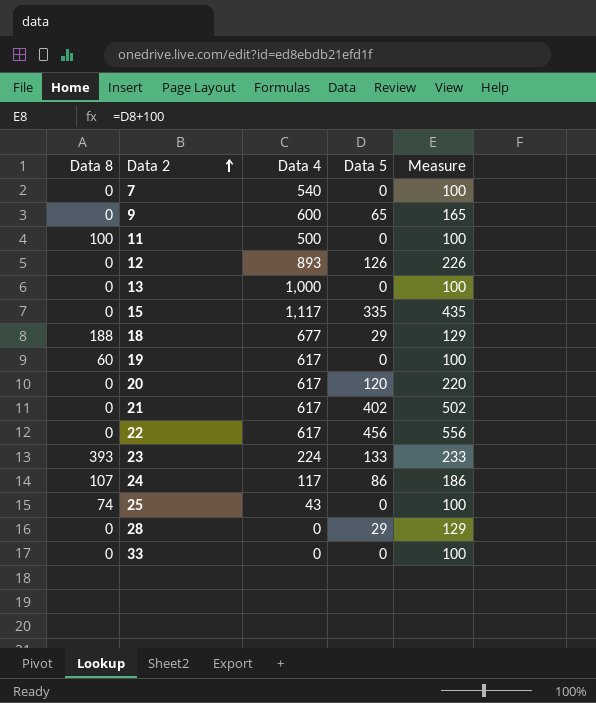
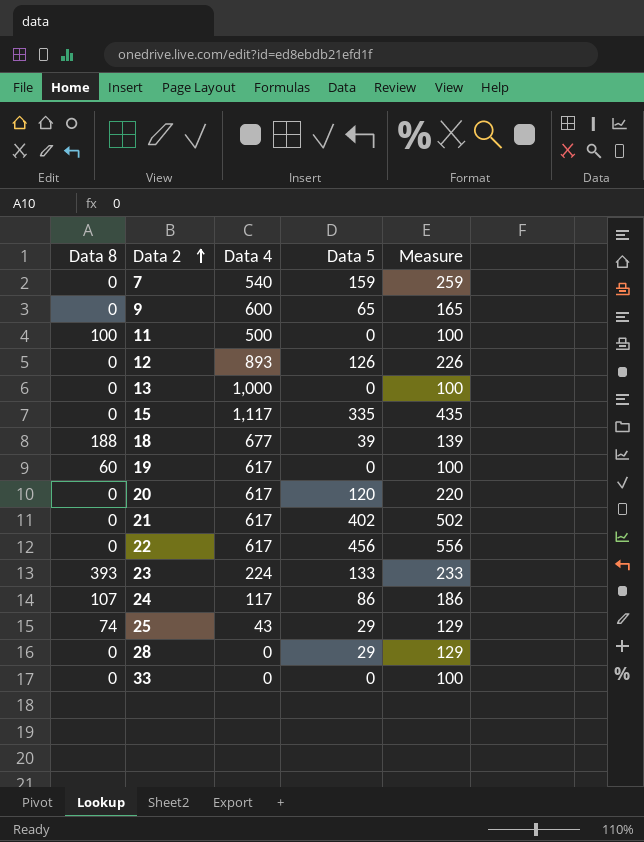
7 | Data 5: 0 -> 159
7 | Measure: 100 -> 259
18 | Data 5: 29 -> 39
18 | Measure: 129 -> 139
25 | Data 5: 0 -> 29
25 | Measure: 100 -> 129

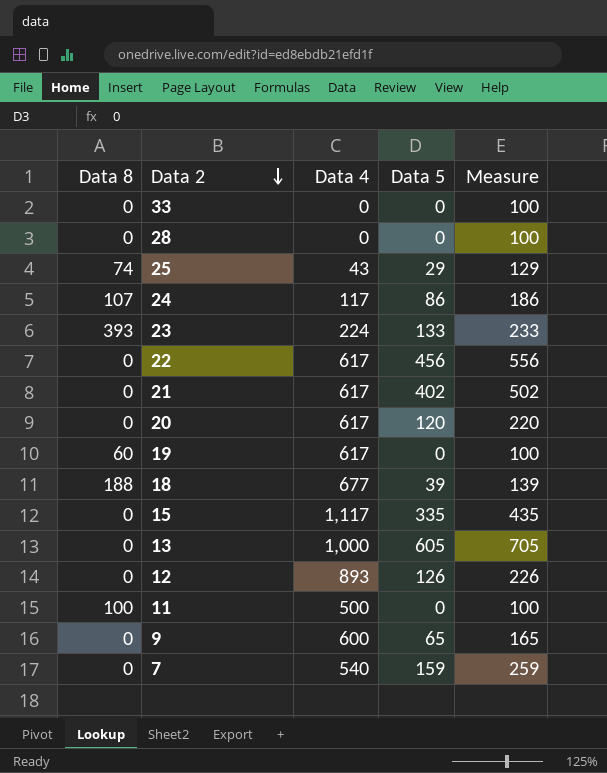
row order: Data 2 ascending -> Data 2 descending
28 | Data 5: 29 -> 0
28 | Measure: 129 -> 100
13 | Data 5: 0 -> 605
13 | Measure: 100 -> 705

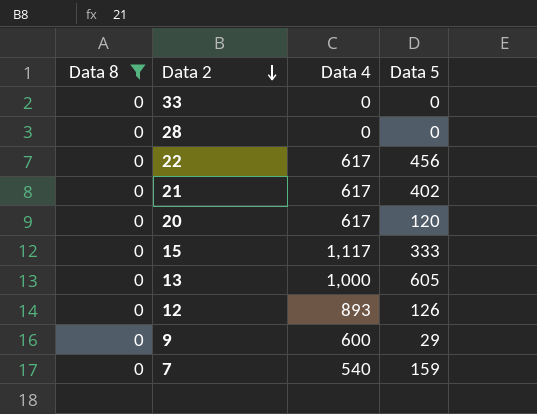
filter: none -> Data 8 = 0
column Measure | formula: [Data 5] + 100 -> none
15 | Data 5: 335 -> 333
9 | Data 5: 65 -> 29

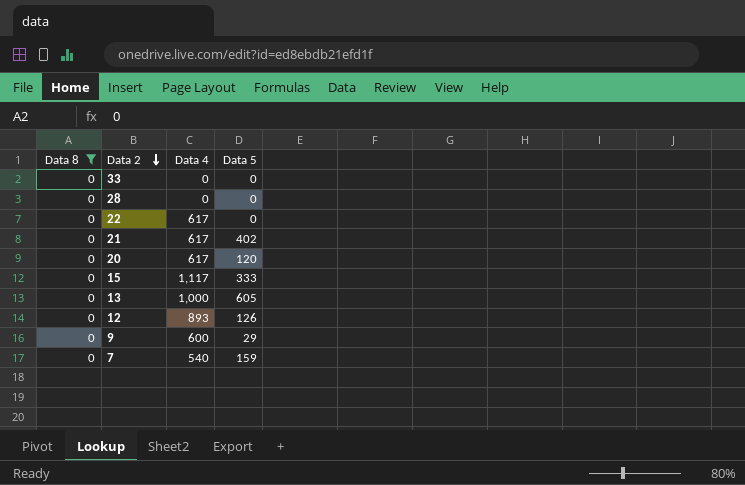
22 | Data 5: 456 -> 0

